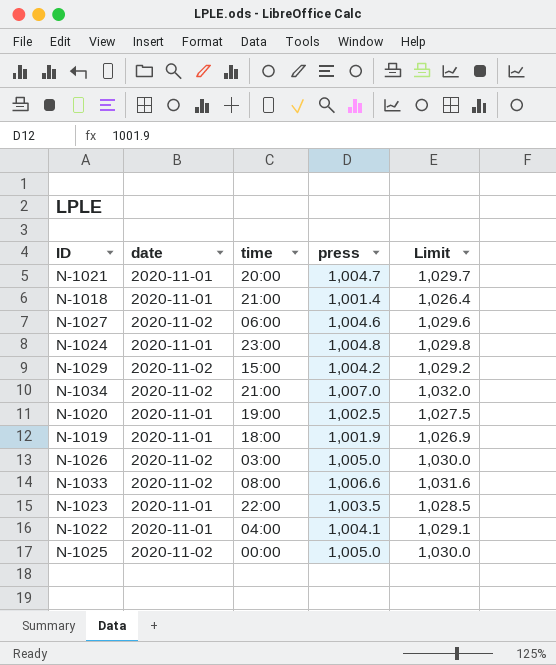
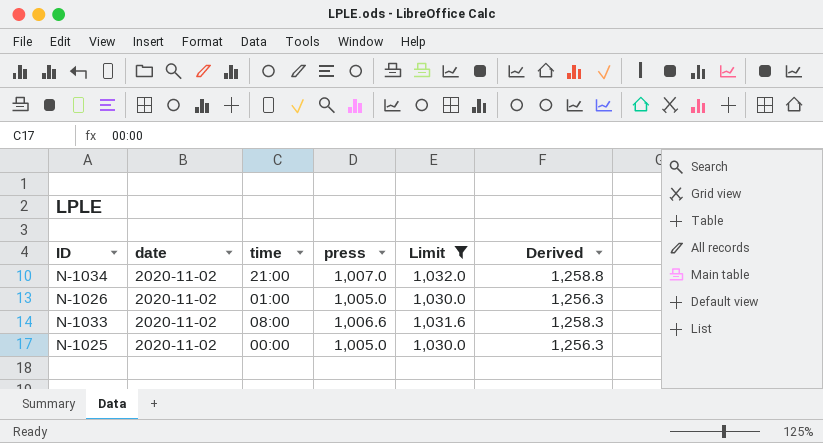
filter: none -> Limit >= 1,030.0
column Derived | formula: none -> [press] * 1.25
N-1026 | time: 03:00 -> 01:00

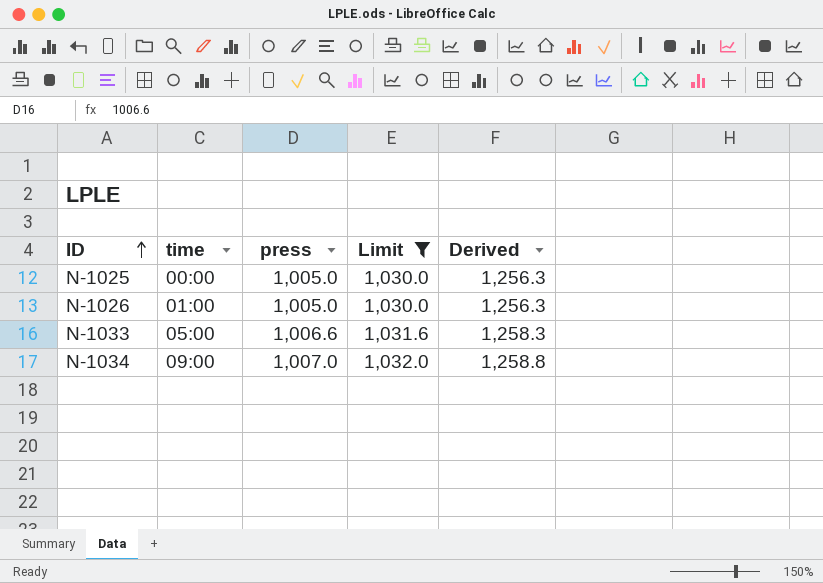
row order: none -> ID ascending
column date | position: 2 -> none
N-1033 | time: 08:00 -> 05:00
N-1034 | time: 21:00 -> 09:00

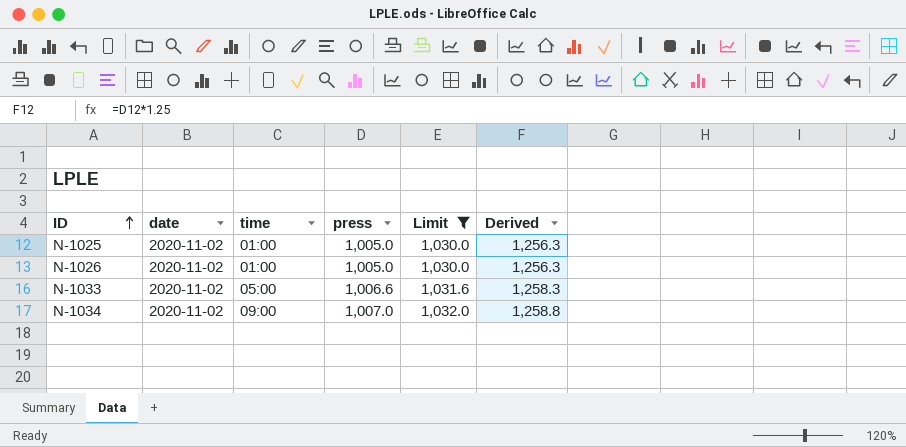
column date | position: none -> 2
N-1025 | time: 00:00 -> 01:00

